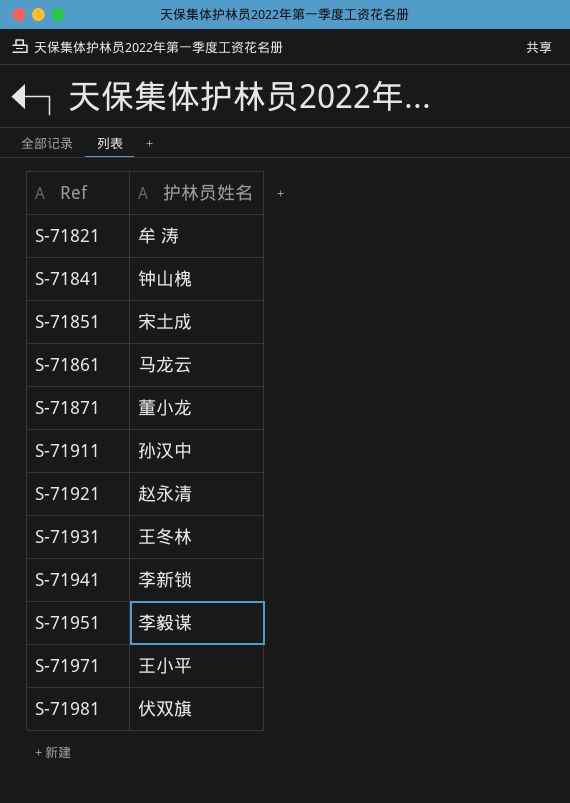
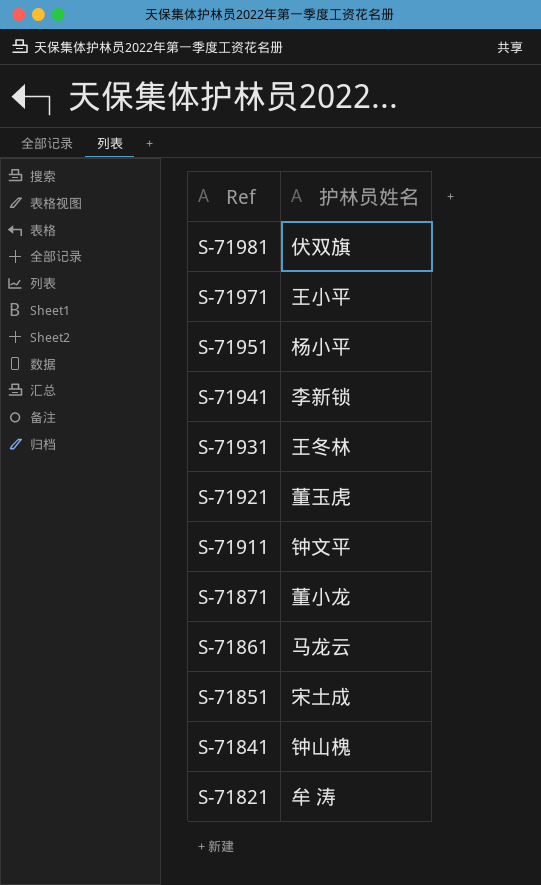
row order: Ref ascending -> Ref descending
S-71951 | 护林员姓名: 李毅谋 -> 杨小平
S-71921 | 护林员姓名: 赵永清 -> 董玉虎
S-71911 | 护林员姓名: 孙汉中 -> 钟文平

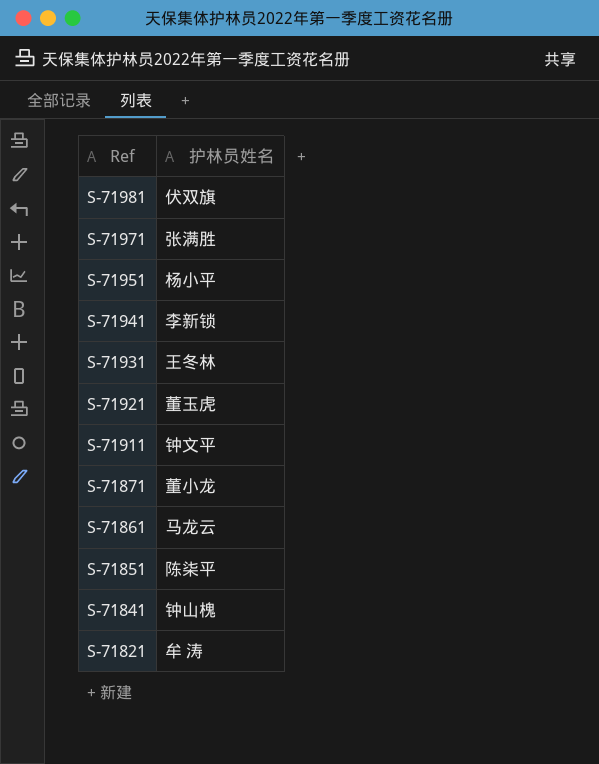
S-71971 | 护林员姓名: 王小平 -> 张满胜
S-71851 | 护林员姓名: 宋土成 -> 陈柒平

